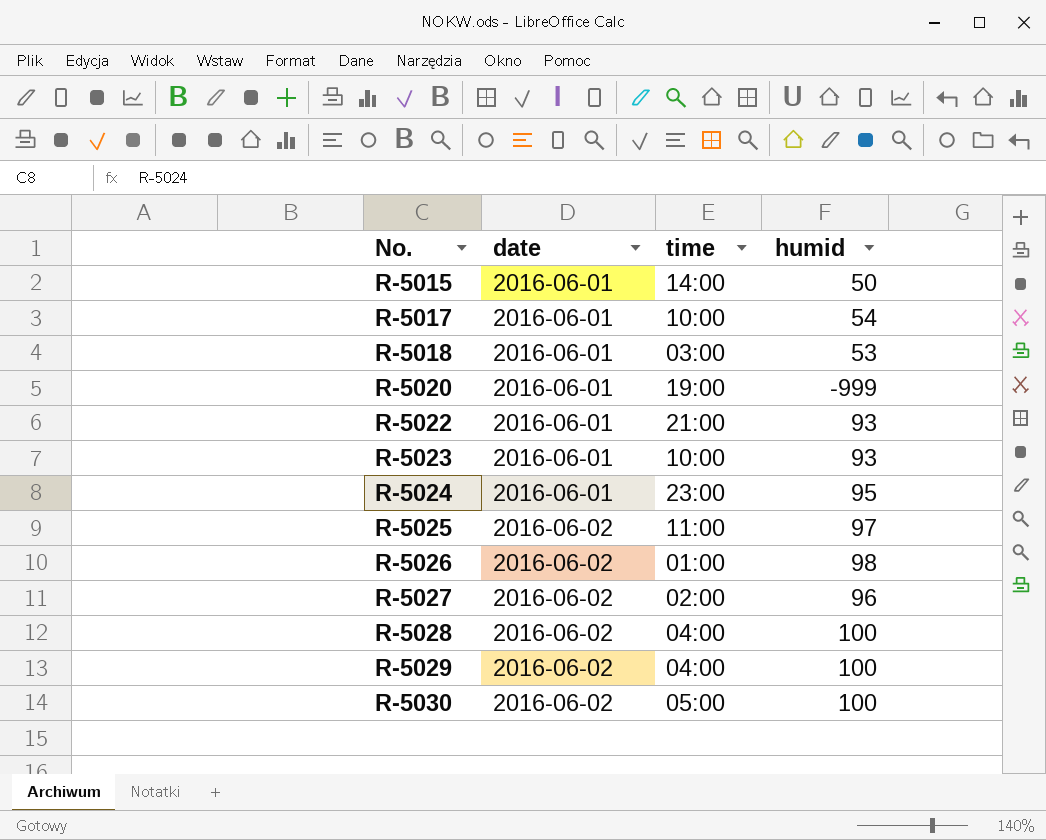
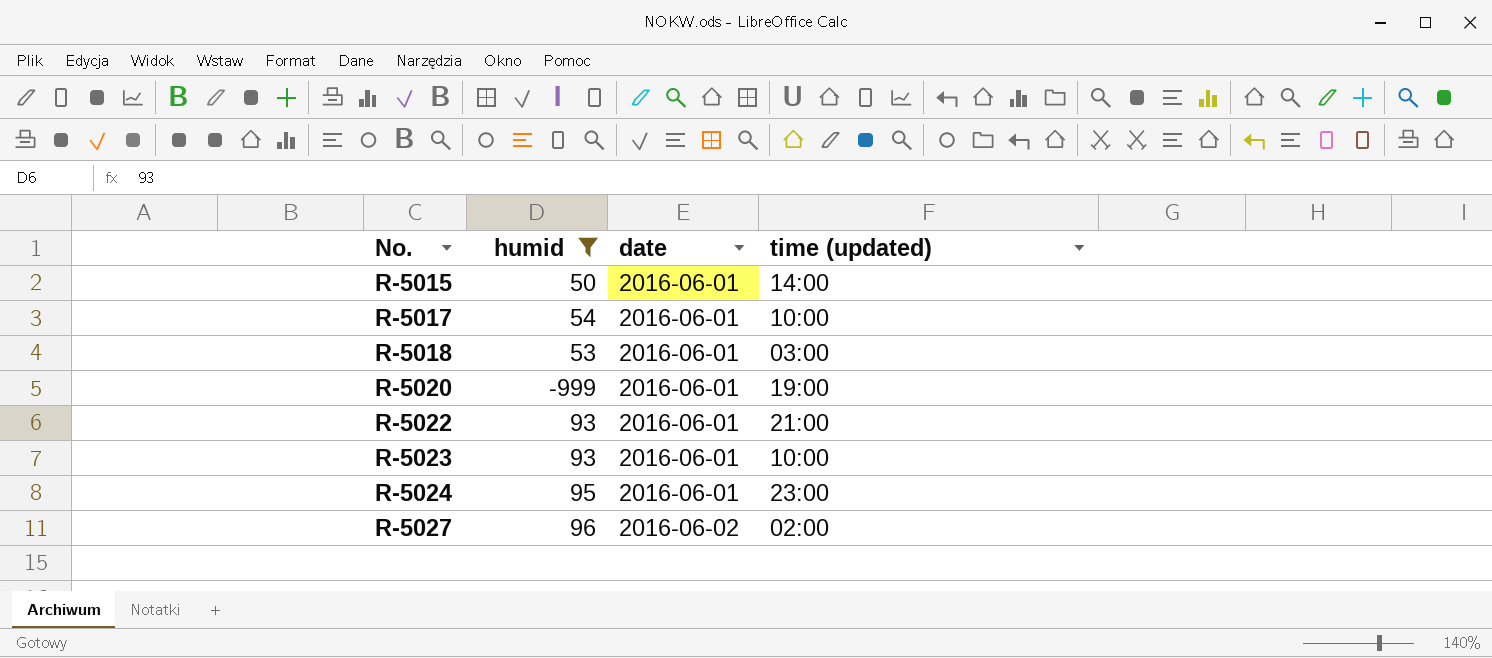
filter: none -> humid <= 96
column humid | position: 4 -> 2
column name: time -> time (updated)

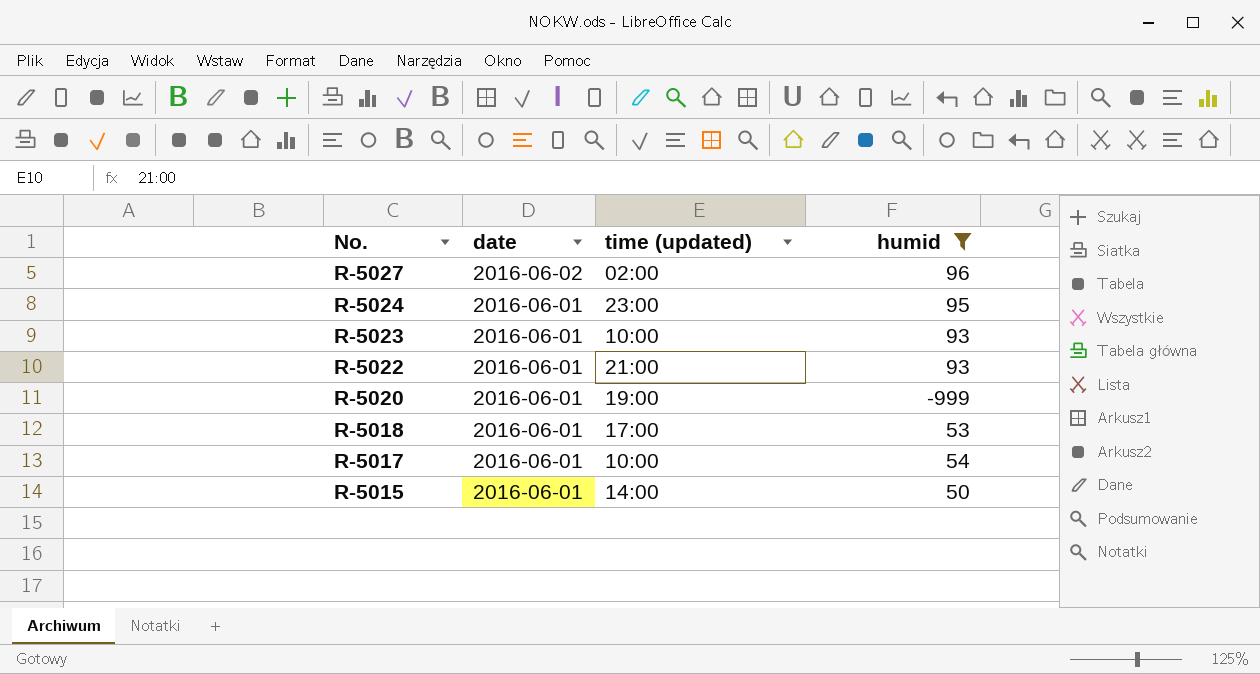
row order: No. ascending -> No. descending
column humid | position: 2 -> 4
R-5018 | time (updated): 03:00 -> 17:00

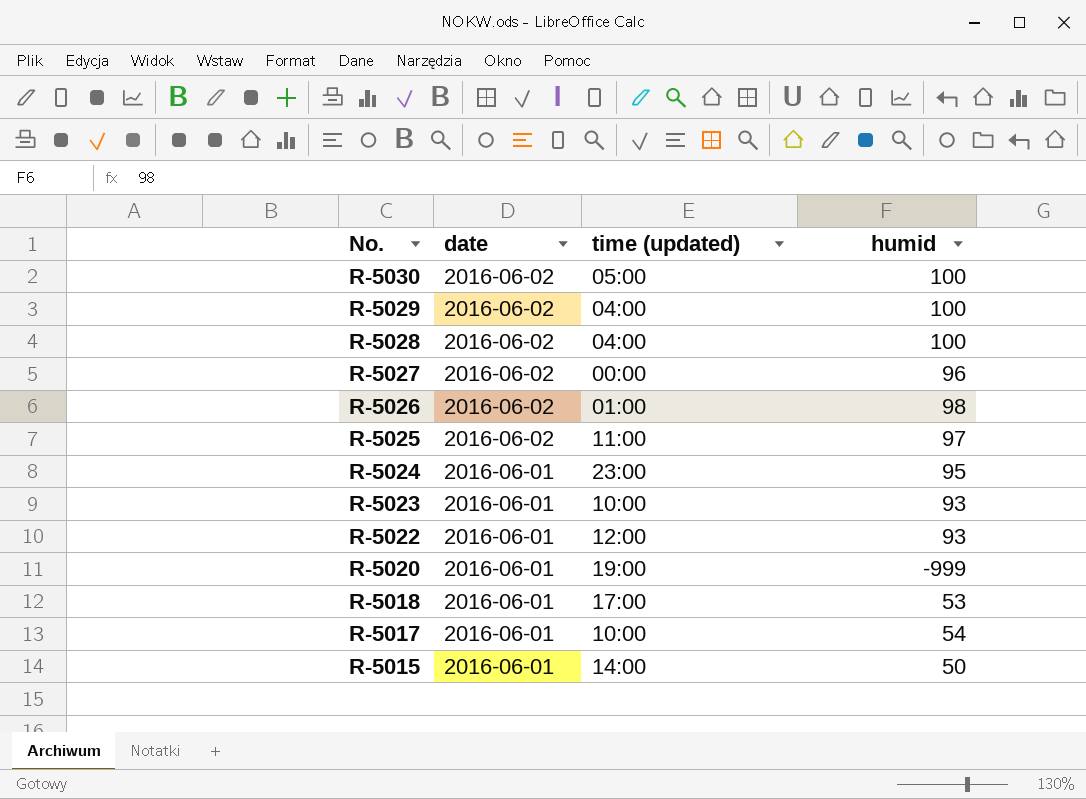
filter: humid <= 96 -> none
R-5027 | time (updated): 02:00 -> 00:00
R-5022 | time (updated): 21:00 -> 12:00

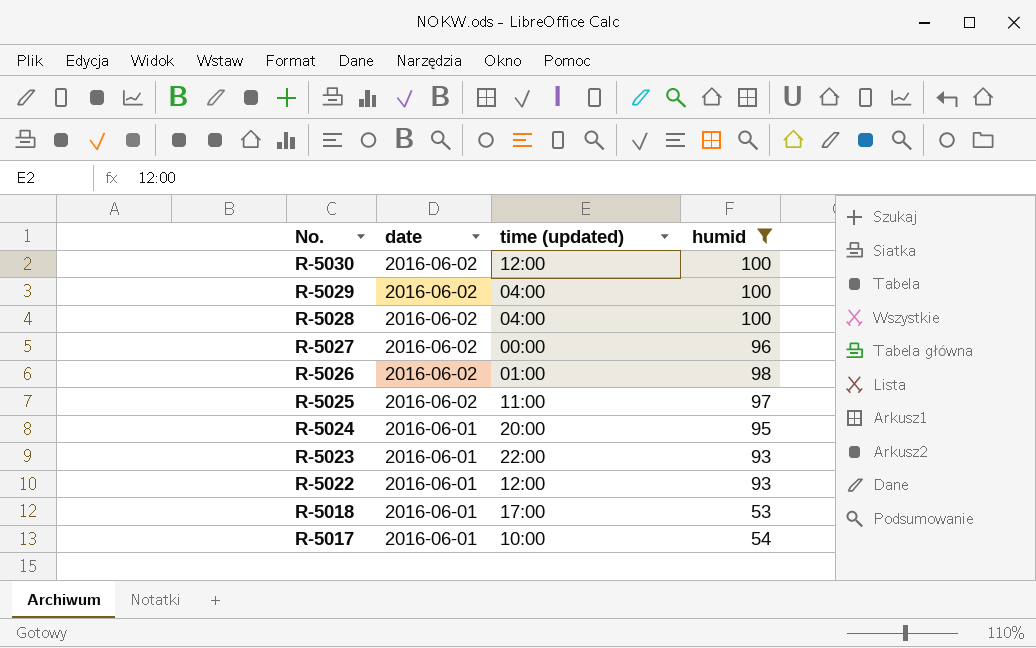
filter: none -> humid >= 53
R-5030 | time (updated): 05:00 -> 12:00
R-5024 | time (updated): 23:00 -> 20:00
R-5023 | time (updated): 10:00 -> 22:00

